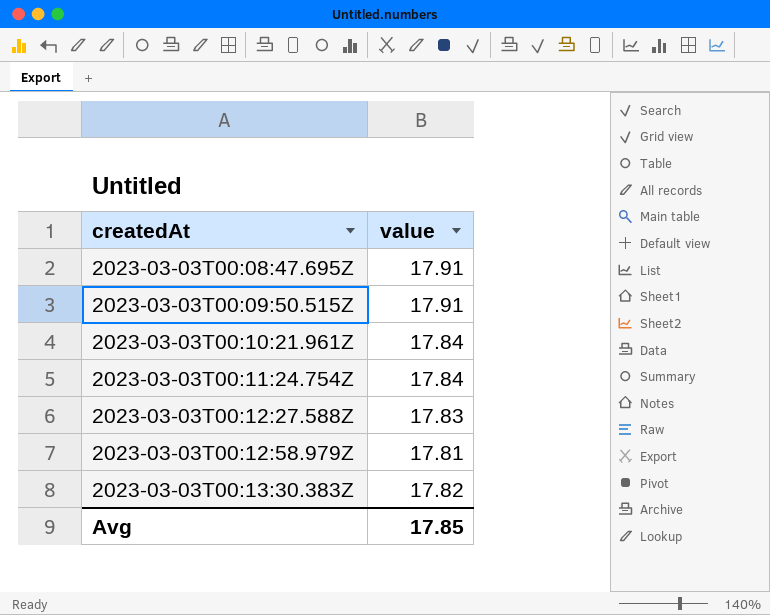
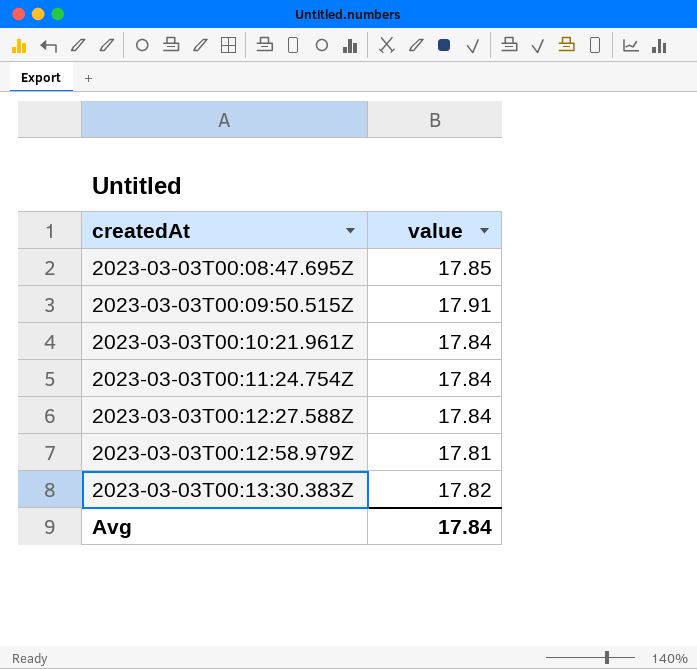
2023-03-03T00:08:47.695Z | value: 17.91 -> 17.85
2023-03-03T00:12:27.588Z | value: 17.83 -> 17.84
Avg | value: 17.85 -> 17.84

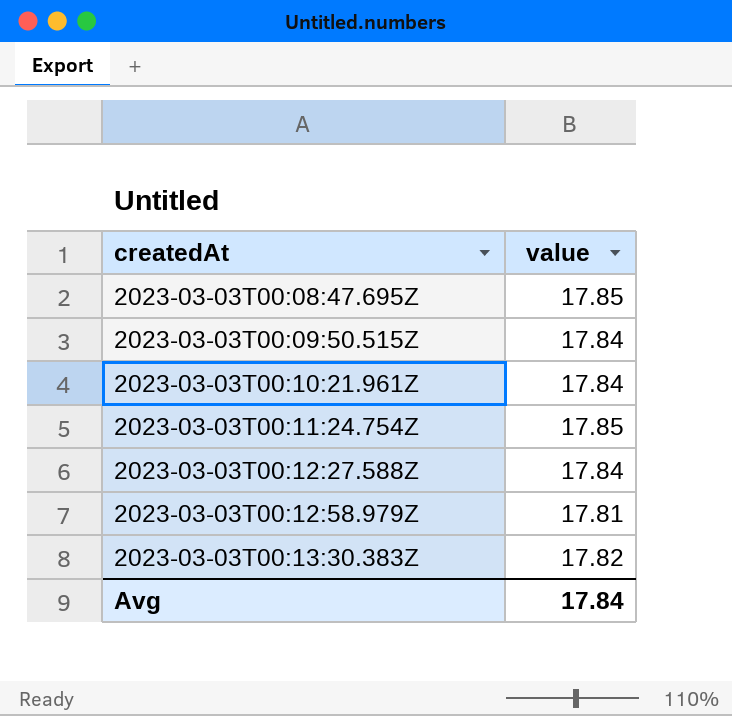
2023-03-03T00:09:50.515Z | value: 17.91 -> 17.84
2023-03-03T00:11:24.754Z | value: 17.84 -> 17.85

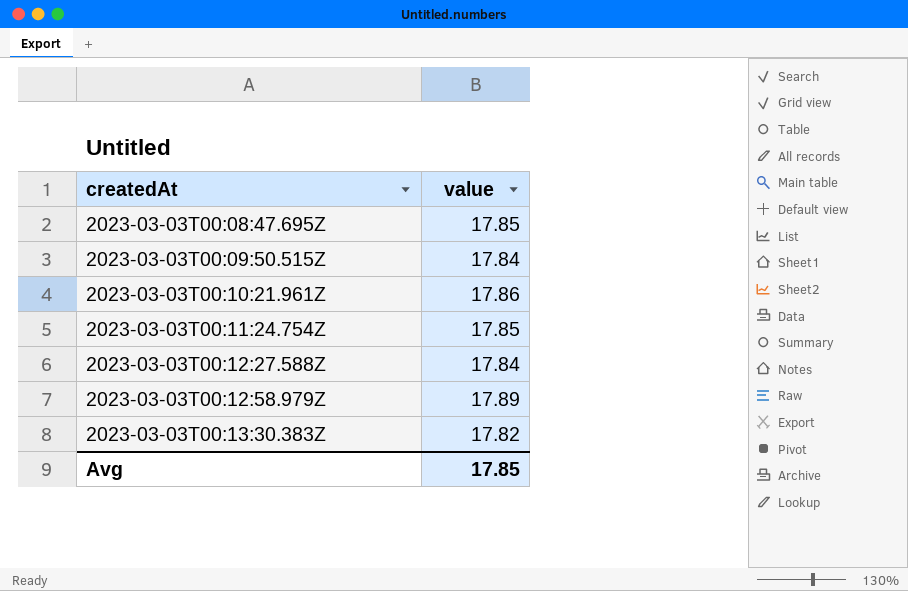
2023-03-03T00:10:21.961Z | value: 17.84 -> 17.86
2023-03-03T00:12:58.979Z | value: 17.81 -> 17.89
Avg | value: 17.84 -> 17.85

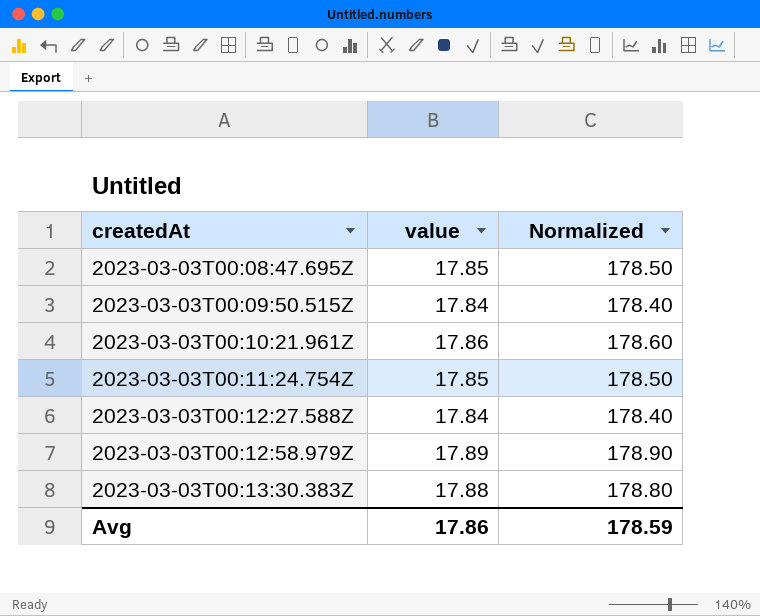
column Normalized | formula: none -> [value] * 10
2023-03-03T00:13:30.383Z | value: 17.82 -> 17.88
Avg | value: 17.85 -> 17.86

